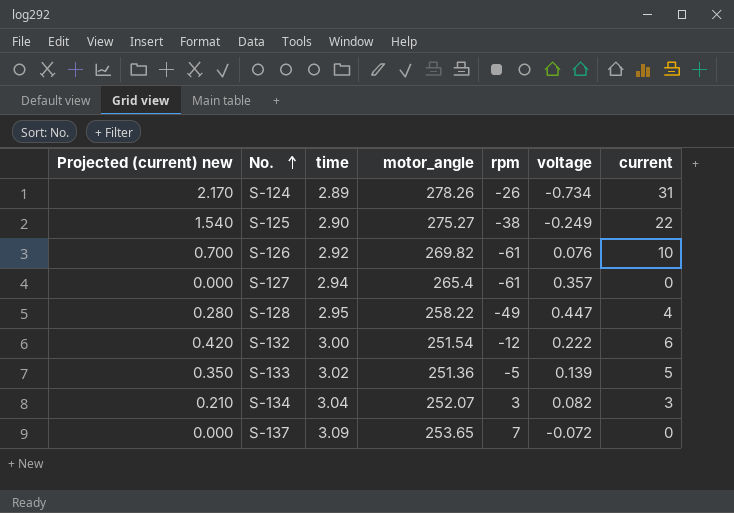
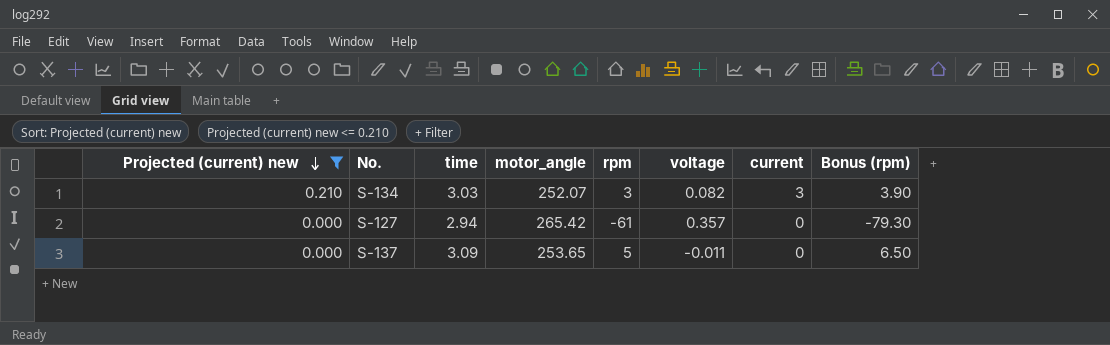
filter: none -> Projected (current) new <= 0.210
row order: No. ascending -> Projected (current) new descending
column Bonus (rpm) | formula: none -> [rpm] * 1.3
S-134 | time: 3.04 -> 3.03
S-127 | motor_angle: 265.4 -> 265.42
S-137 | rpm: 7 -> 5
S-137 | voltage: -0.072 -> -0.011

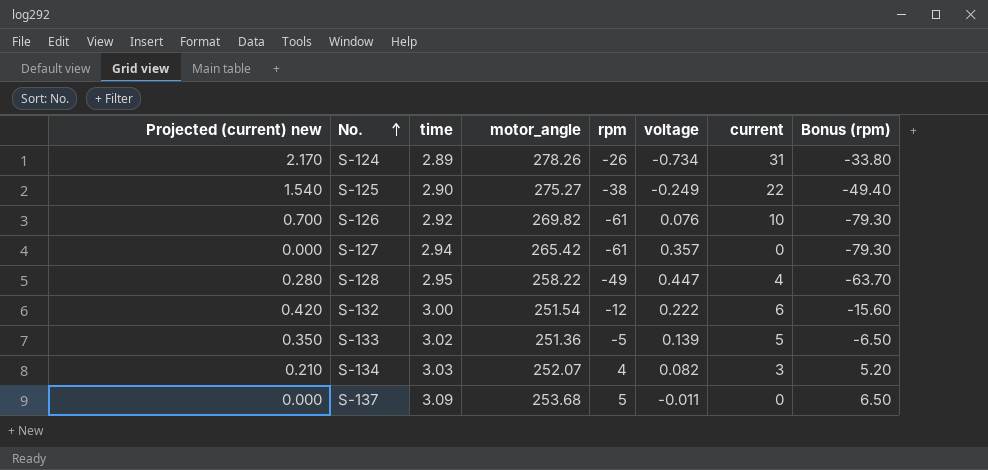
filter: Projected (current) new <= 0.210 -> none
row order: Projected (current) new descending -> No. ascending
S-134 | rpm: 3 -> 4
S-134 | Bonus (rpm): 3.90 -> 5.20
S-137 | motor_angle: 253.65 -> 253.68

